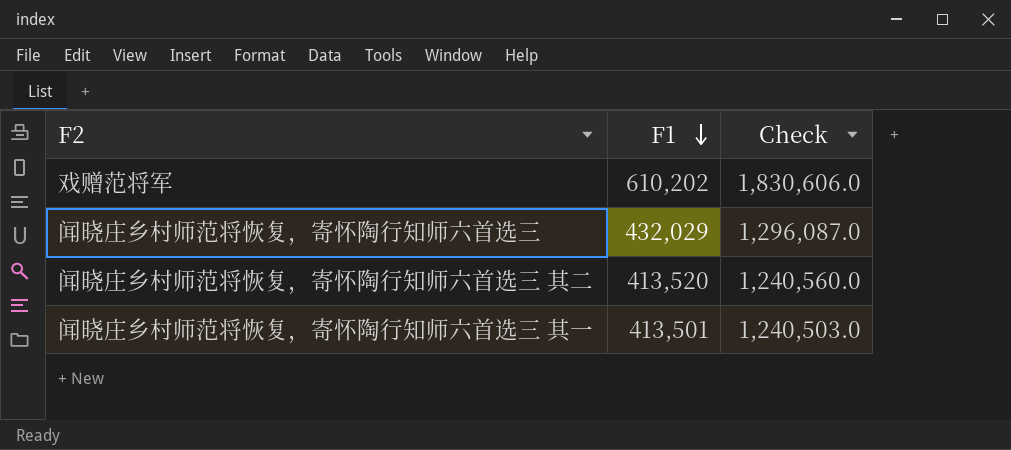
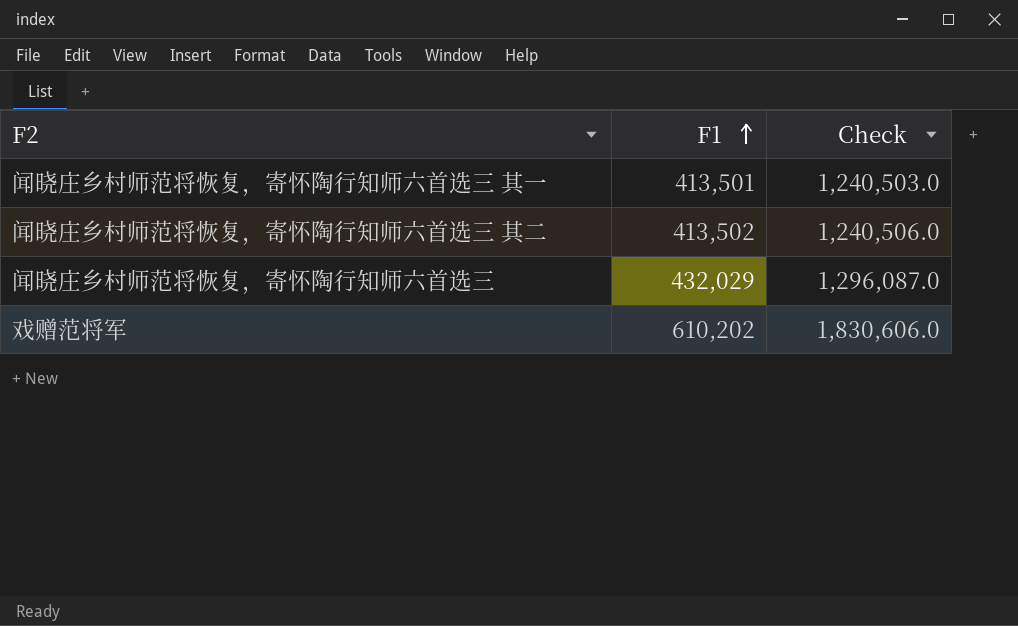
row order: F1 descending -> F1 ascending
闻晓庄乡村师范将恢复，寄怀陶行知师六首选三 其二 | F1: 413,520 -> 413,502
闻晓庄乡村师范将恢复，寄怀陶行知师六首选三 其二 | Check: 1,240,560.0 -> 1,240,506.0

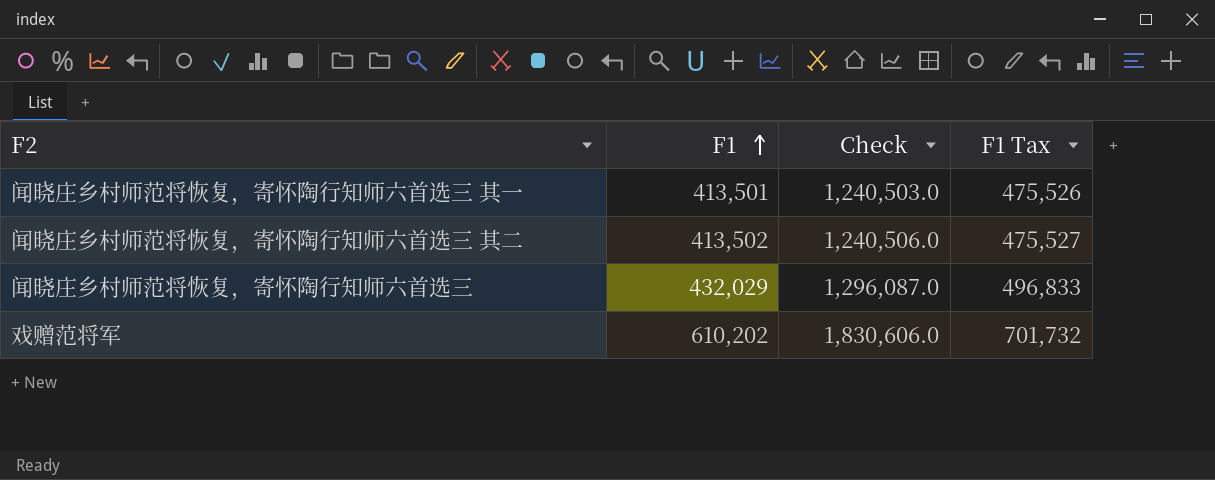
column F1 Tax | formula: none -> [F1] * 1.15

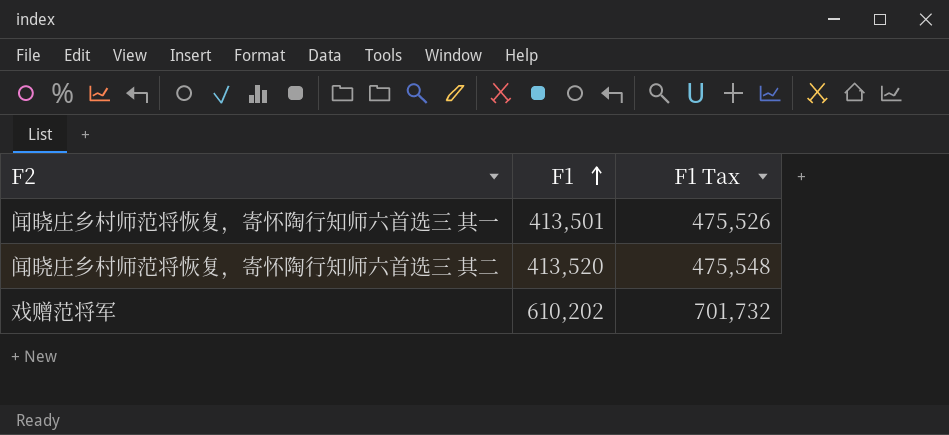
column Check | formula: [F1] * 3 -> none
row 闻晓庄乡村师范将恢复，寄怀陶行知师六首选三: 432,029 | 1,296,087.0 | 496,833 -> none
闻晓庄乡村师范将恢复，寄怀陶行知师六首选三 其二 | F1: 413,502 -> 413,520
闻晓庄乡村师范将恢复，寄怀陶行知师六首选三 其二 | F1 Tax: 475,527 -> 475,548

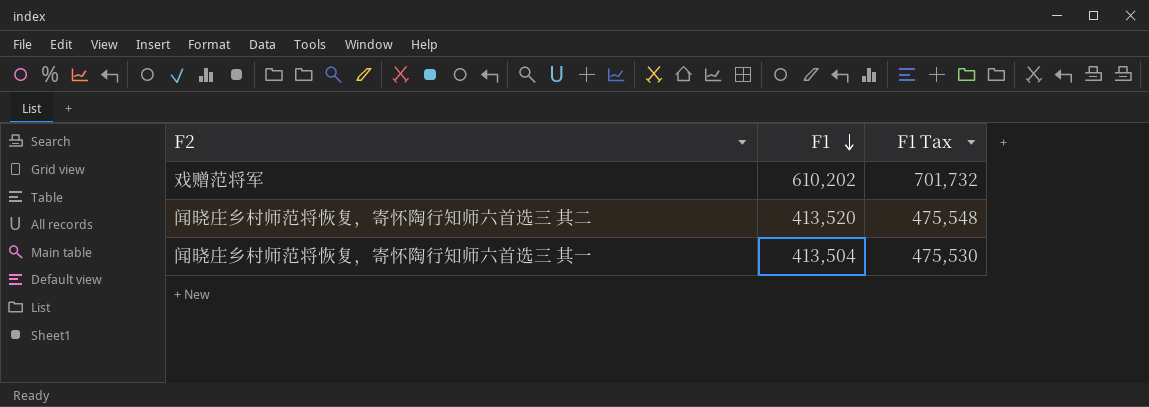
row order: F1 ascending -> F1 descending
闻晓庄乡村师范将恢复，寄怀陶行知师六首选三 其一 | F1: 413,501 -> 413,504
闻晓庄乡村师范将恢复，寄怀陶行知师六首选三 其一 | F1 Tax: 475,526 -> 475,530

